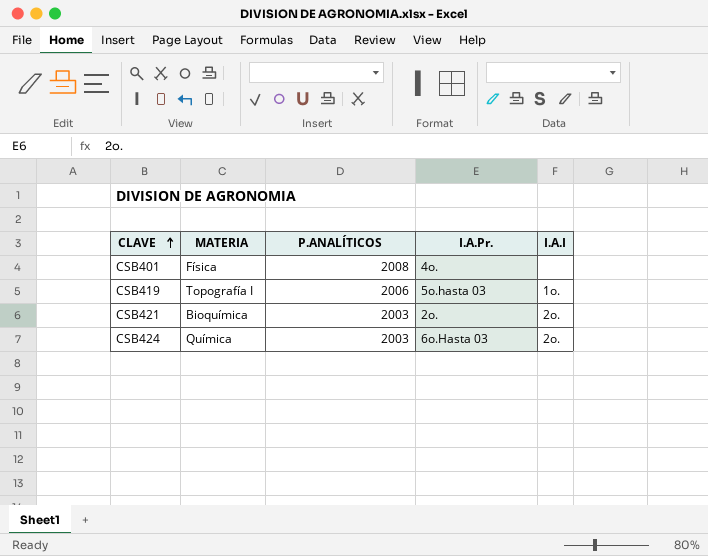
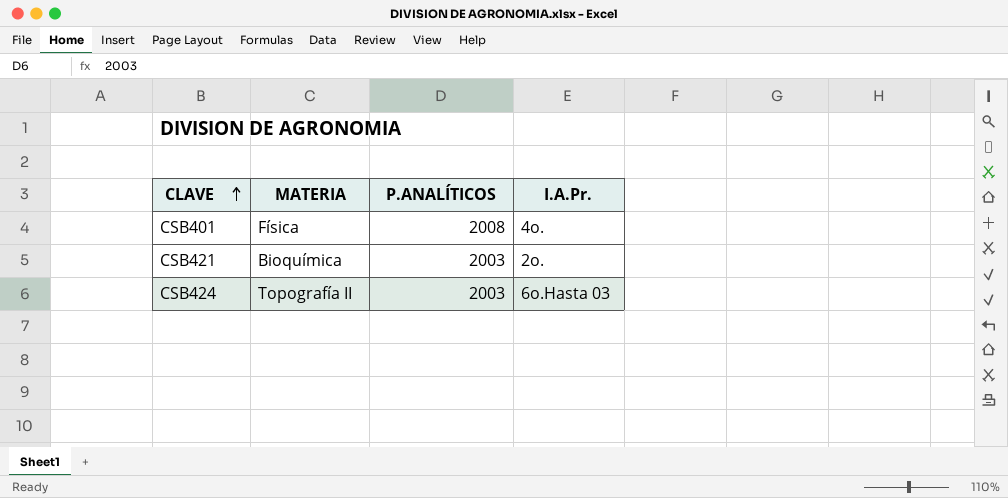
column I.A.I | position: 5 -> none
row CSB419: Topografía I | 2006 | 5o.hasta 03 | 1o. -> none
CSB424 | MATERIA: Química -> Topografía II

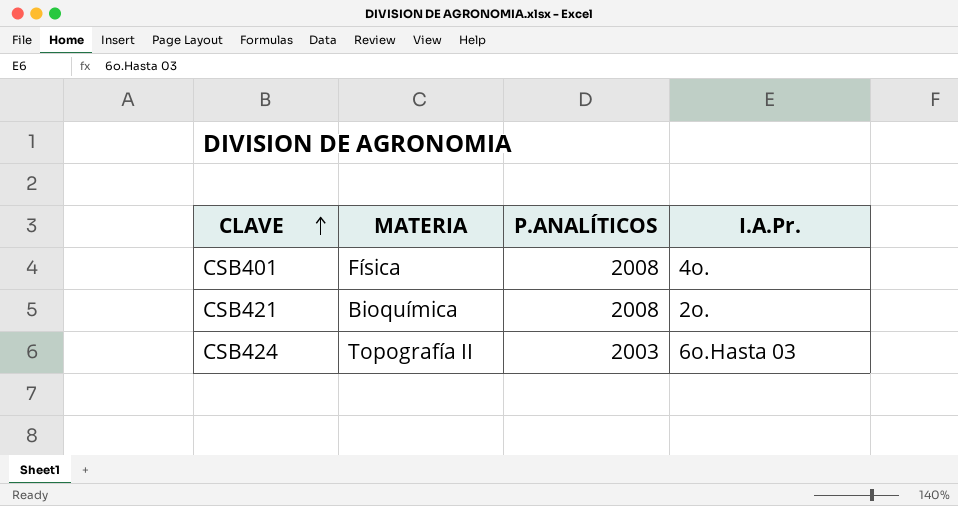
CSB421 | P.ANALÍTICOS: 2003 -> 2008

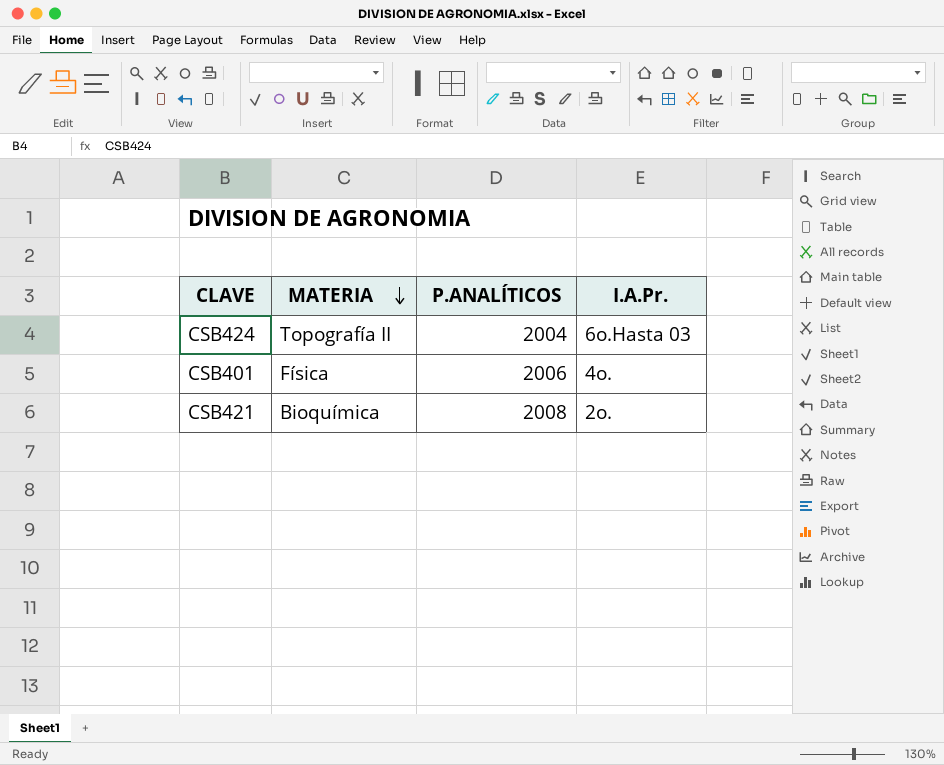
row order: CLAVE ascending -> MATERIA descending
CSB424 | P.ANALÍTICOS: 2003 -> 2004
CSB401 | P.ANALÍTICOS: 2008 -> 2006

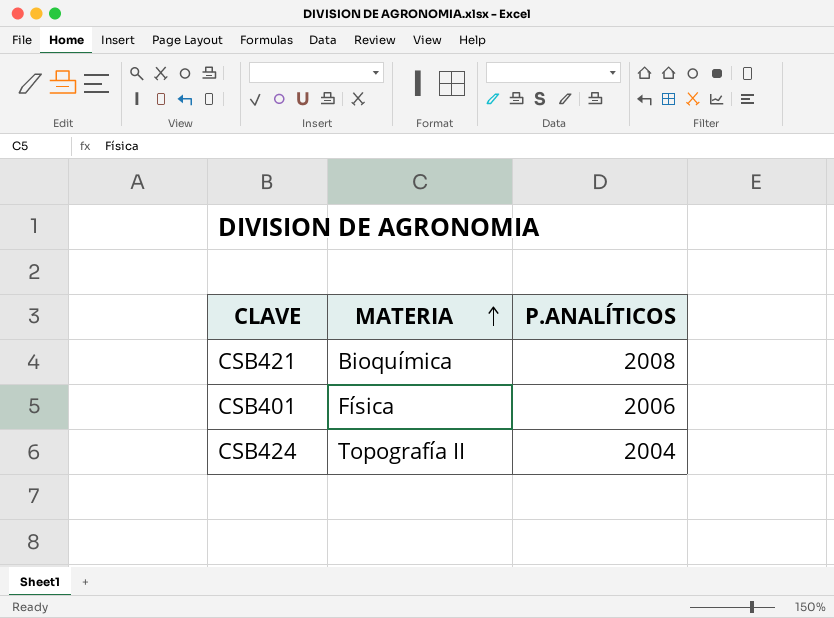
row order: MATERIA descending -> MATERIA ascending
column I.A.Pr. | position: 4 -> none

